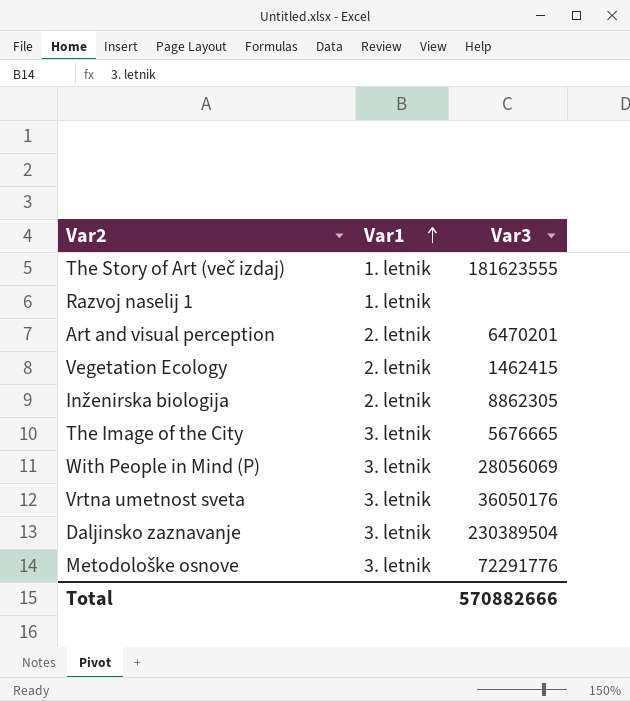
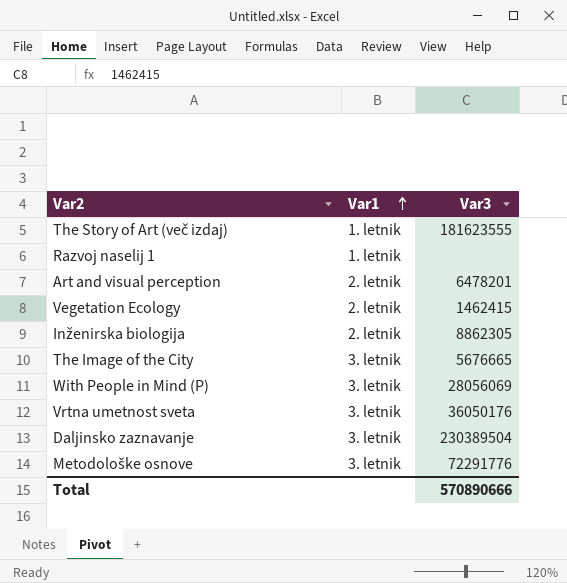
Art and visual perception | Var3: 6470201 -> 6478201
Total | Var3: 570882666 -> 570890666

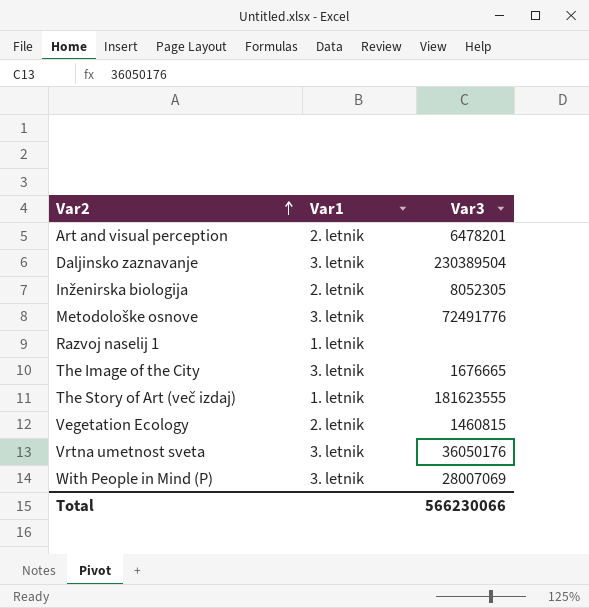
row order: Var1 ascending -> Var2 ascending
Inženirska biologija | Var3: 8862305 -> 8052305
Metodološke osnove | Var3: 72291776 -> 72491776
The Image of the City | Var3: 5676665 -> 1676665
Vegetation Ecology | Var3: 1462415 -> 1460815
With People in Mind (P) | Var3: 28056069 -> 28007069
Total | Var3: 570890666 -> 566230066

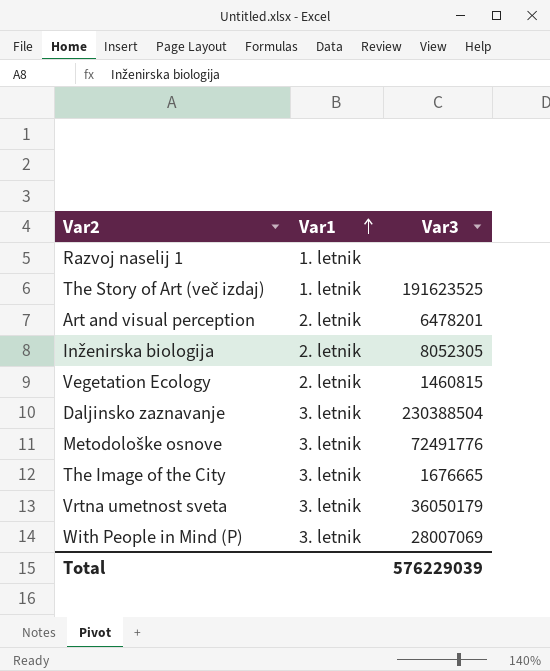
row order: Var2 ascending -> Var1 ascending
The Story of Art (več izdaj) | Var3: 181623555 -> 191623525
Daljinsko zaznavanje | Var3: 230389504 -> 230388504
Vrtna umetnost sveta | Var3: 36050176 -> 36050179
Total | Var3: 566230066 -> 576229039

